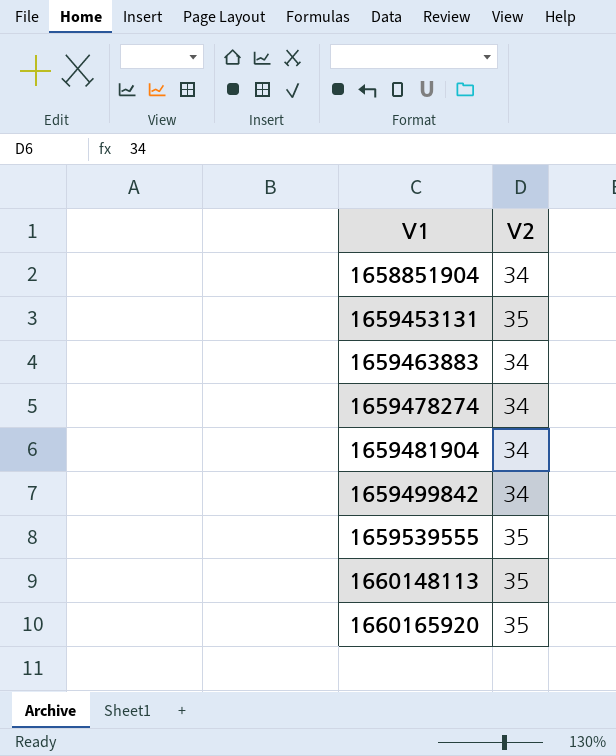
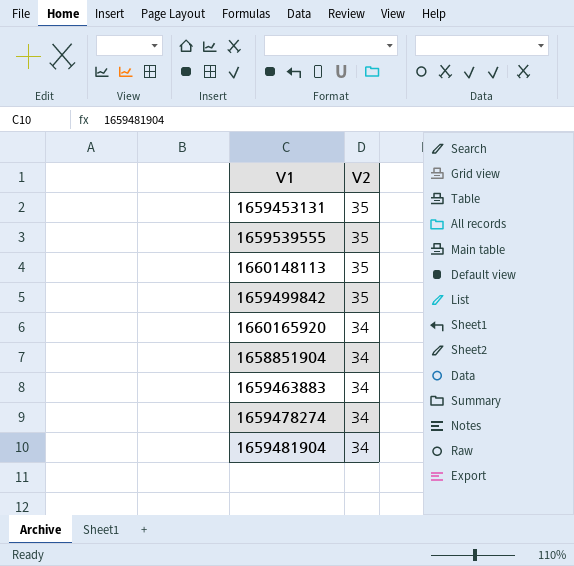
row order: V1 ascending -> V2 descending
1659499842 | V2: 34 -> 35
1660165920 | V2: 35 -> 34

